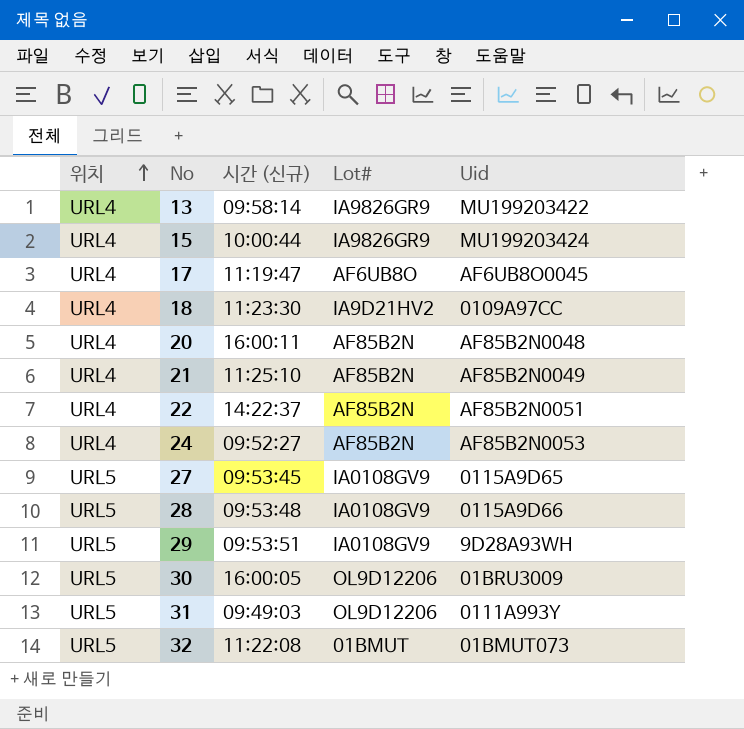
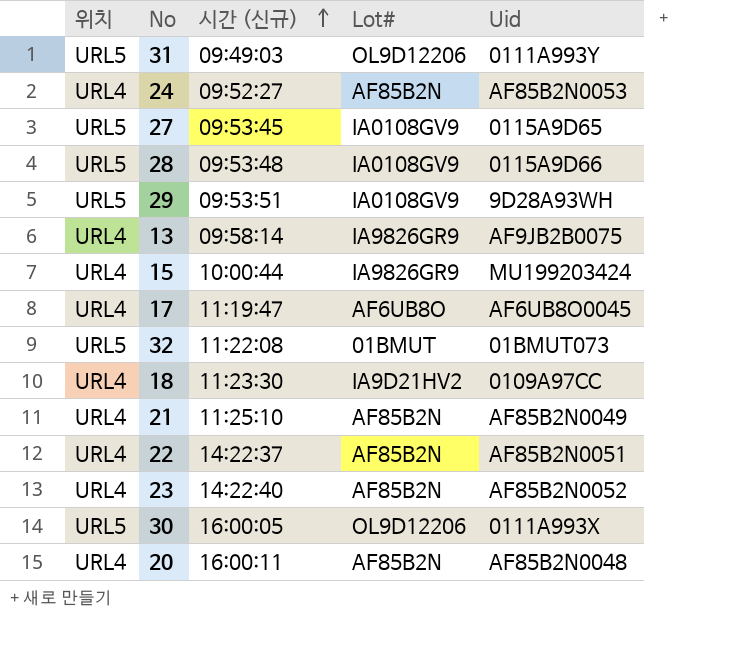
row order: 위치 ascending -> 시간 (신규) ascending
13 | Uid: MU199203422 -> AF9JB2B0075
row 23: none -> URL4 | 14:22:40 | AF85B2N | AF85B2N0052
30 | Uid: 01BRU3009 -> 0111A993X

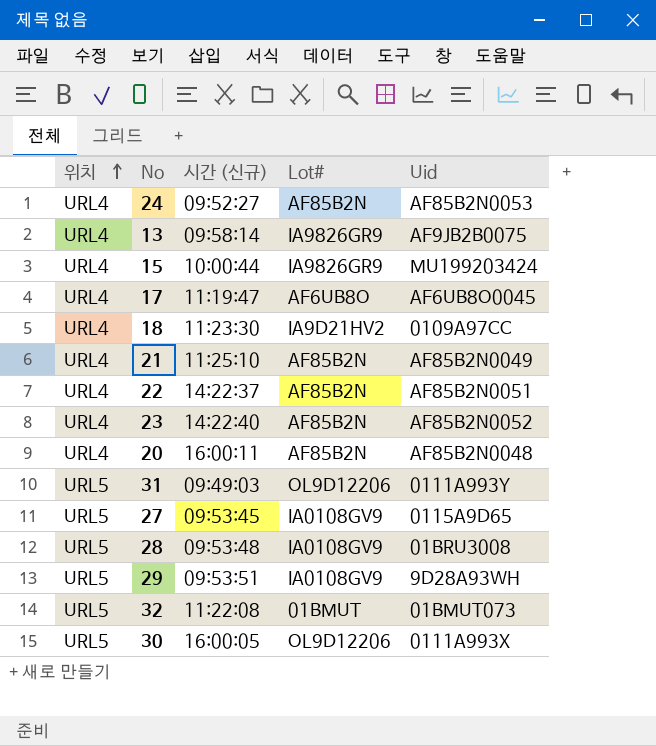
row order: 시간 (신규) ascending -> 위치 ascending
28 | Uid: 0115A9D66 -> 01BRU3008

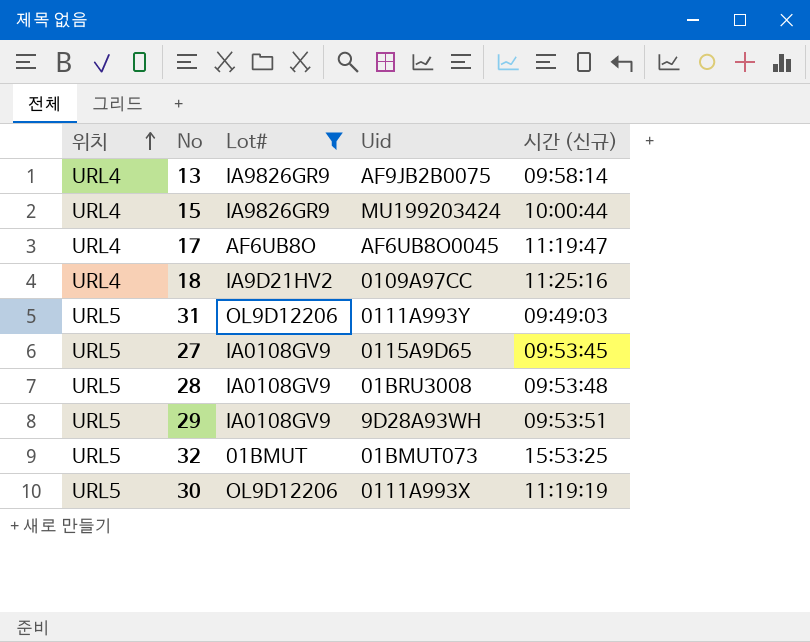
filter: none -> Lot# != AF85B2N
column 시간 (신규) | position: 3 -> 5
18 | 시간 (신규): 11:23:30 -> 11:25:16
32 | 시간 (신규): 11:22:08 -> 15:53:25
30 | 시간 (신규): 16:00:05 -> 11:19:19

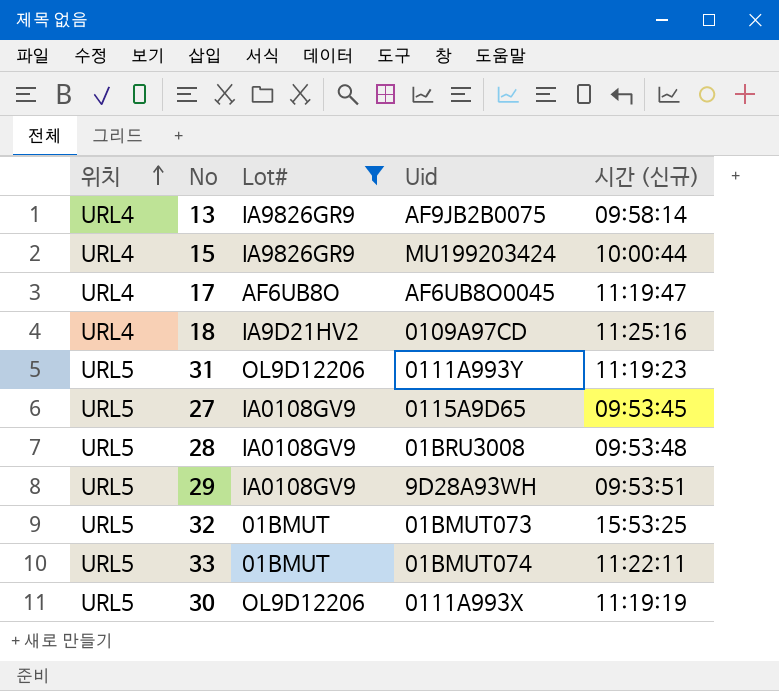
18 | Uid: 0109A97CC -> 0109A97CD
31 | 시간 (신규): 09:49:03 -> 11:19:23
row 33: none -> URL5 | 01BMUT | 01BMUT074 | 11:22:11

